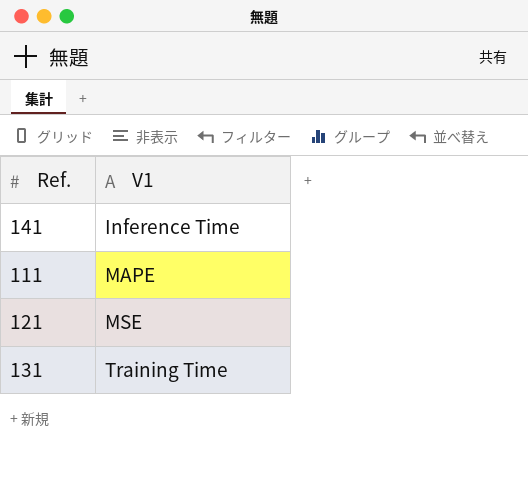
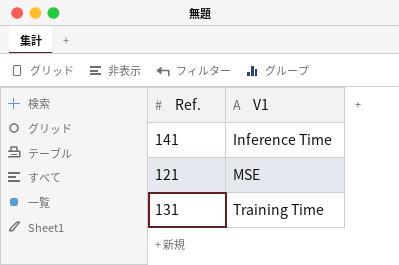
row 111: MAPE -> none

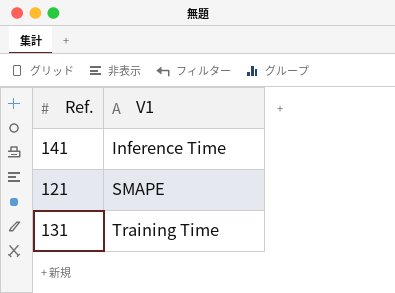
121 | V1: MSE -> SMAPE

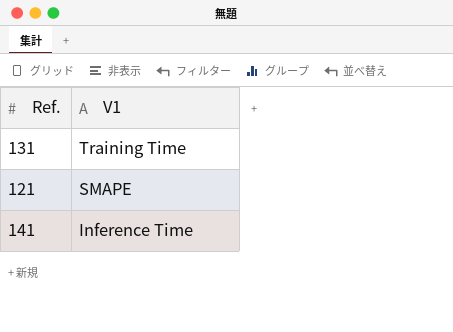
row order: V1 ascending -> V1 descending

